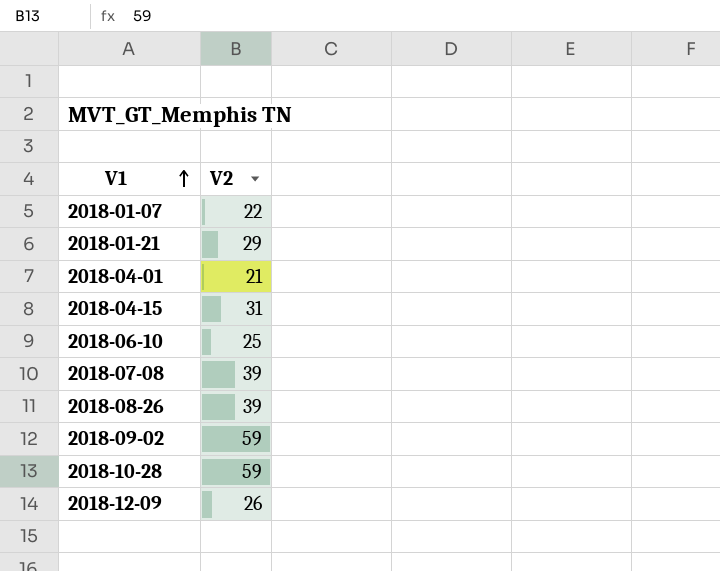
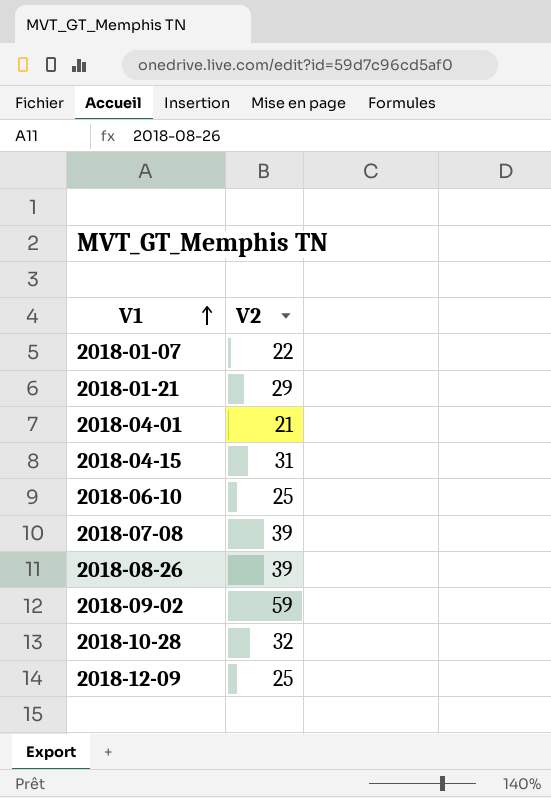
2018-10-28 | V2: 59 -> 32
2018-12-09 | V2: 26 -> 25

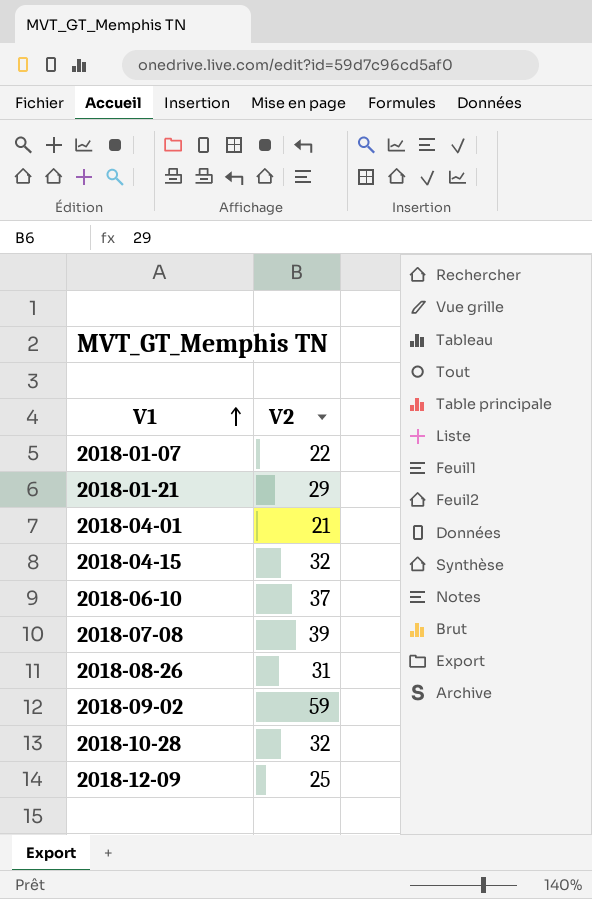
2018-04-15 | V2: 31 -> 32
2018-06-10 | V2: 25 -> 37
2018-08-26 | V2: 39 -> 31

